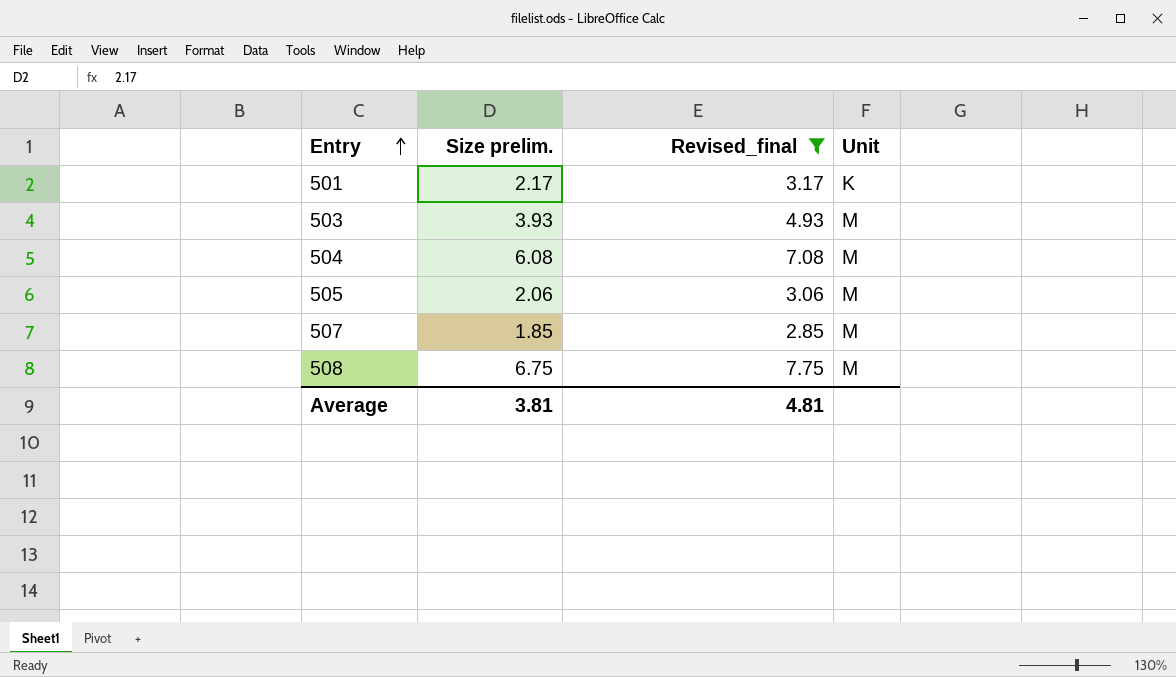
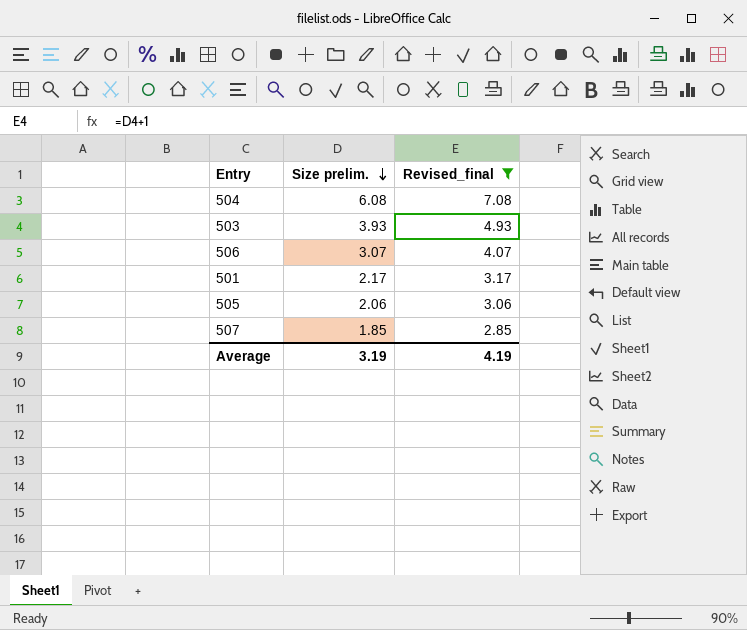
row order: Entry ascending -> Size prelim. descending
column Unit | position: 4 -> none
row 508: 6.75 | 7.75 | M -> none
row 506: none -> 3.07 | 4.07
Average | Size prelim.: 3.81 -> 3.19
Average | Revised_final: 4.81 -> 4.19

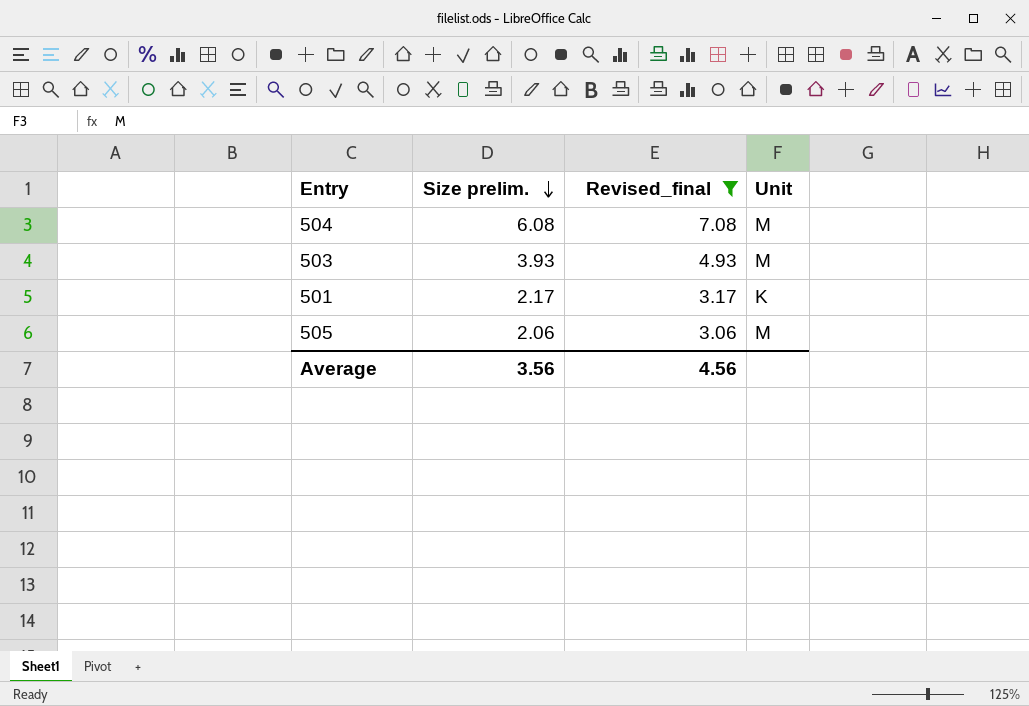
column Unit | position: none -> 4
row 506: 3.07 | 4.07 -> none
row 507: 1.85 | 2.85 -> none
Average | Size prelim.: 3.19 -> 3.56
Average | Revised_final: 4.19 -> 4.56

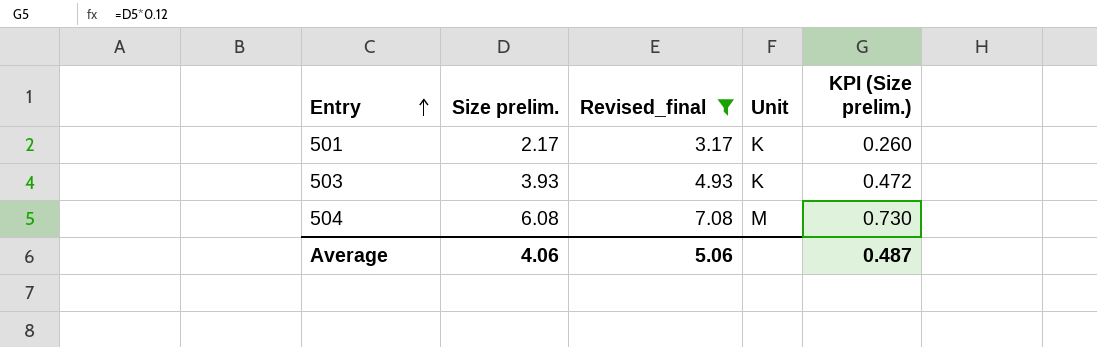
row order: Size prelim. descending -> Entry ascending
column KPI (Size prelim.) | formula: none -> [Size prelim.] * 0.12
row 505: 2.06 | 3.06 | M -> none
503 | Unit: M -> K
Average | Size prelim.: 3.56 -> 4.06
Average | Revised_final: 4.56 -> 5.06

